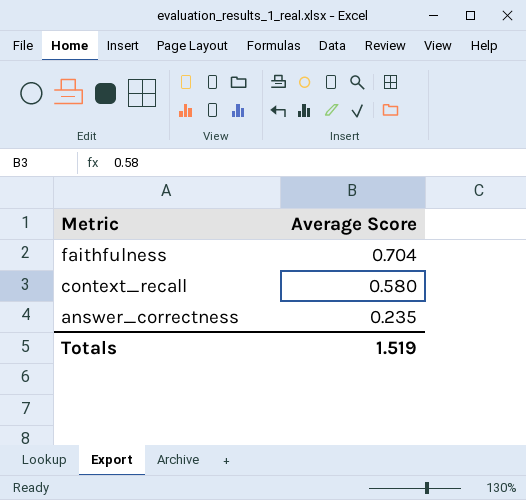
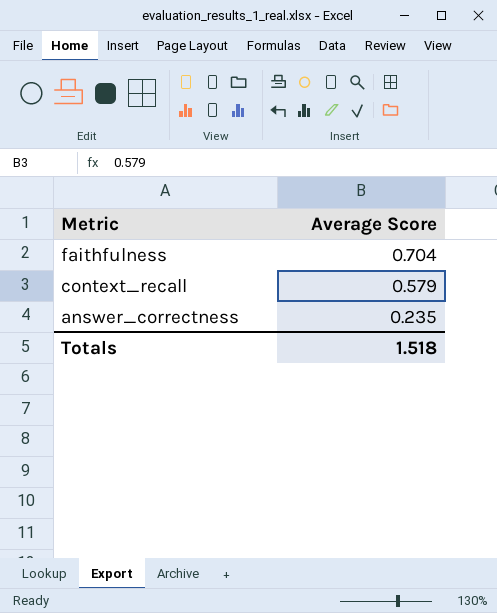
context_recall | Average Score: 0.580 -> 0.579
Totals | Average Score: 1.519 -> 1.518

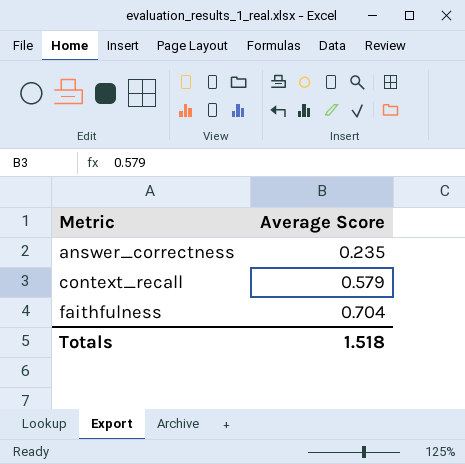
row order: Metric descending -> Metric ascending

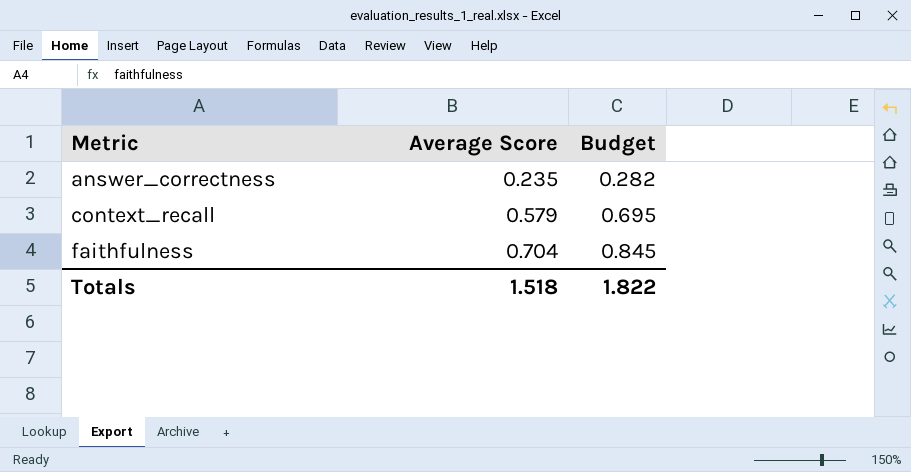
column Budget | formula: none -> [Average Score] * 1.2

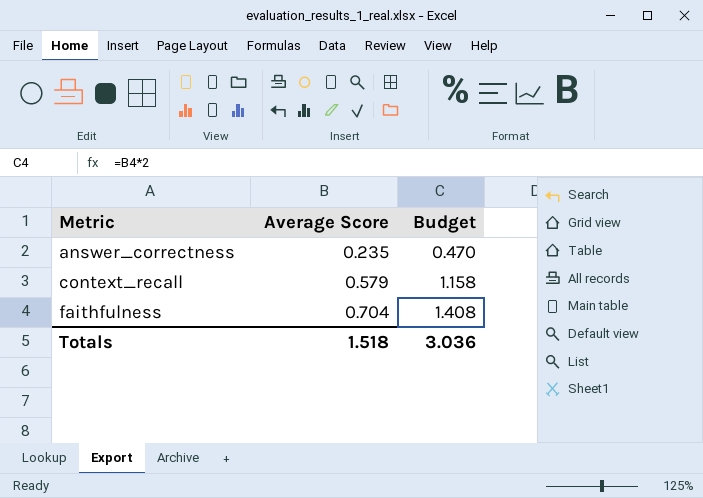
column Budget | formula: [Average Score] * 1.2 -> [Average Score] * 2
Totals | Budget: 1.822 -> 3.036

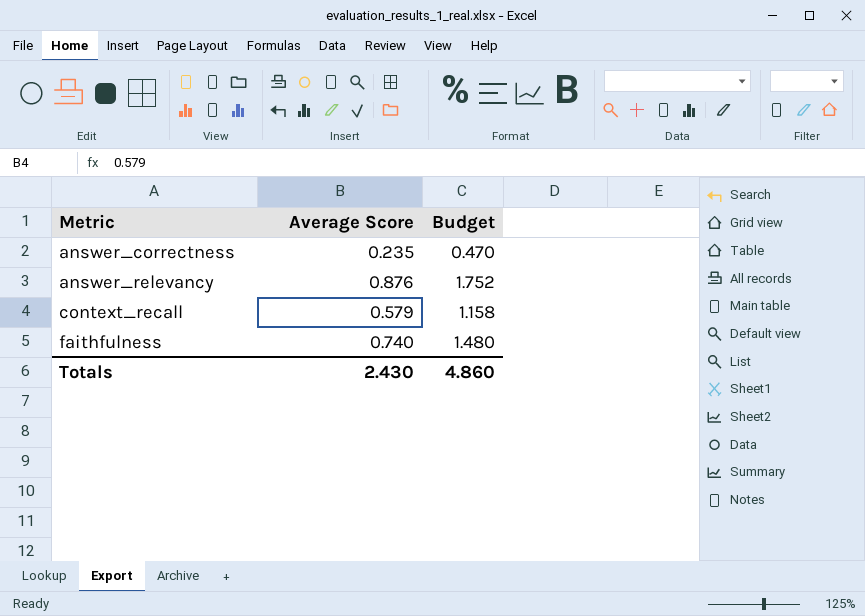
row answer_relevancy: none -> 0.876 | 1.752
faithfulness | Average Score: 0.704 -> 0.740
faithfulness | Budget: 1.408 -> 1.480
Totals | Average Score: 1.518 -> 2.430
Totals | Budget: 3.036 -> 4.860

